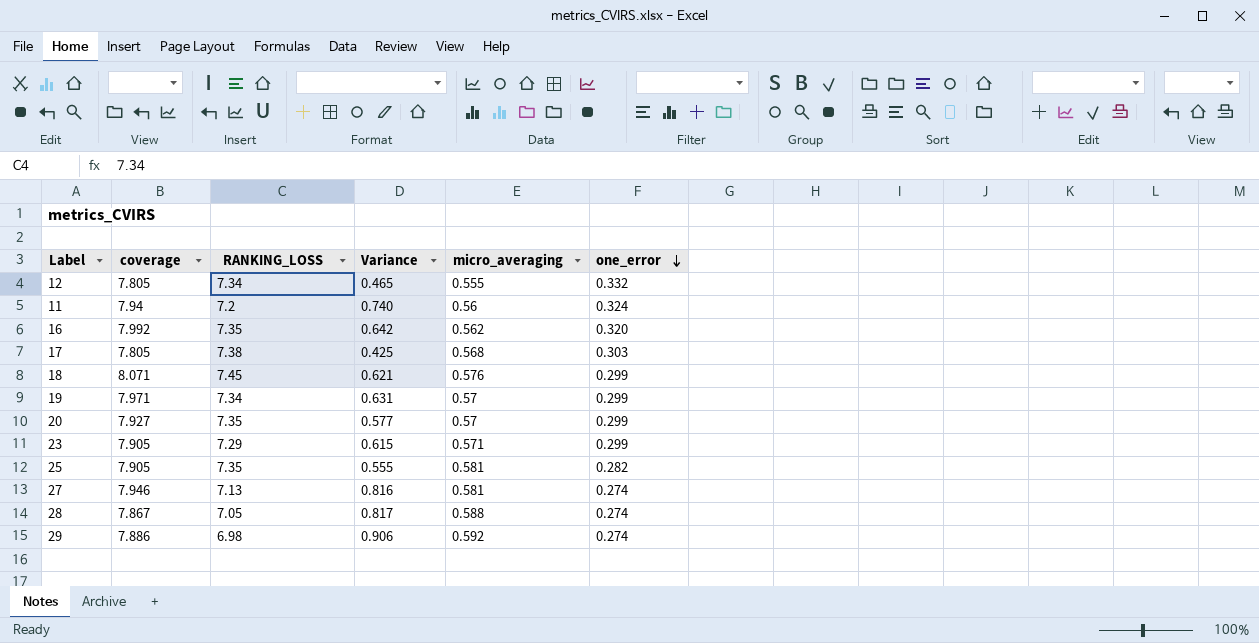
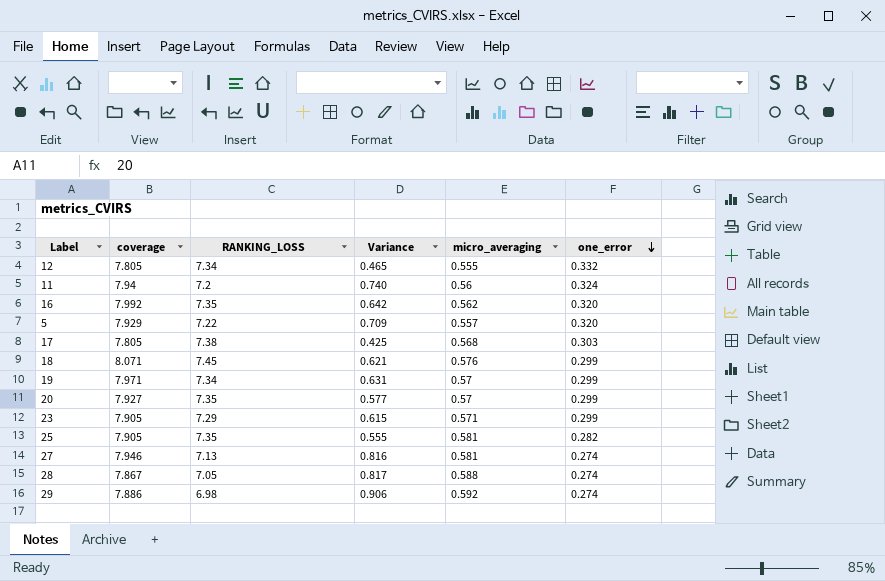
row 5: none -> 7.929 | 7.22 | 0.709 | 0.557 | 0.320

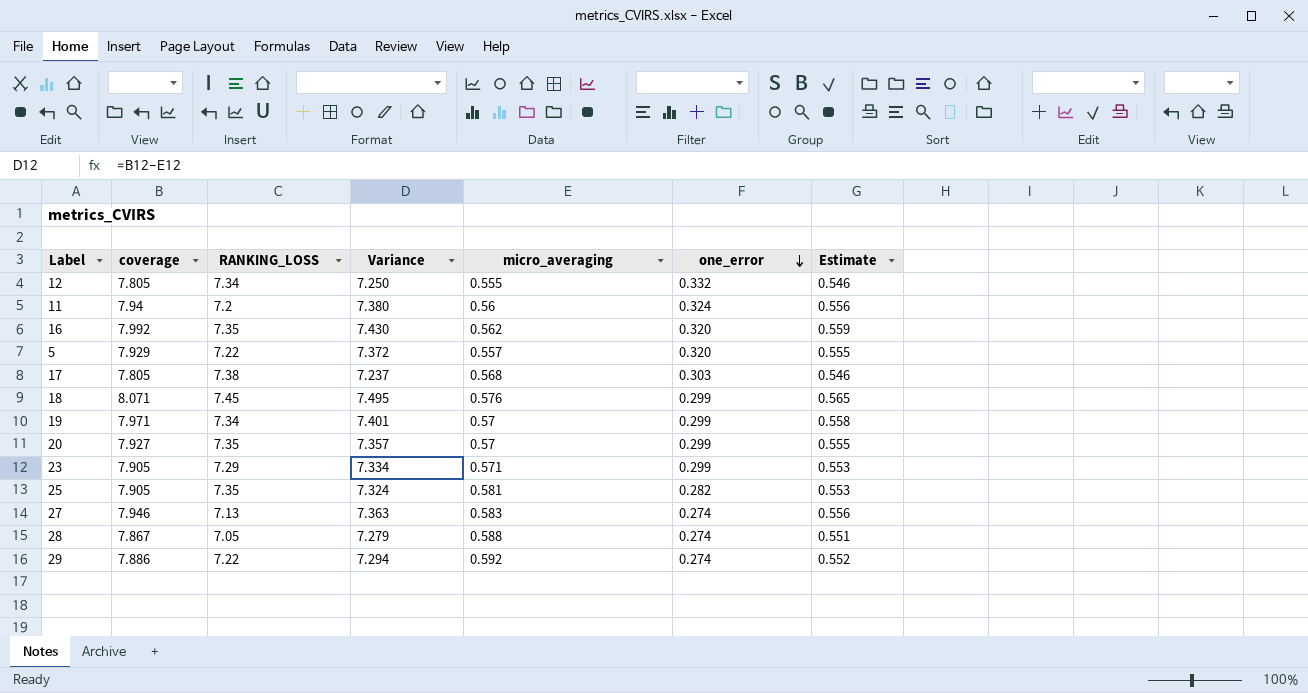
column Variance | formula: [coverage] - [RANKING_LOSS] -> [coverage] - [micro_averaging]
column Estimate | formula: none -> [coverage] * 0.07
27 | micro_averaging: 0.581 -> 0.583
29 | RANKING_LOSS: 6.98 -> 7.22

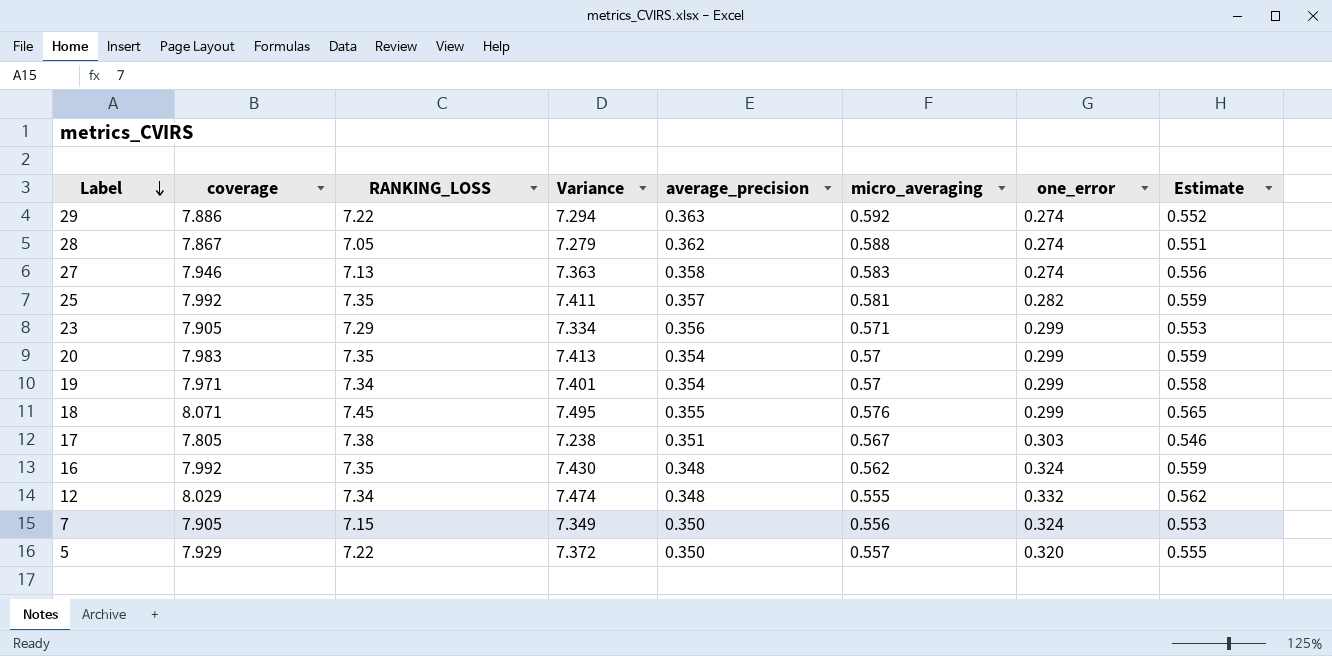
row order: one_error descending -> Label descending
column average_precision | position: none -> 5
row 11: 7.94 | 7.2 | 7.380 | 0.56 | 0.324 | 0.556 -> none
25 | coverage: 7.905 -> 7.992
25 | Variance: 7.324 -> 7.411
25 | Estimate: 0.553 -> 0.559
20 | coverage: 7.927 -> 7.983
20 | Variance: 7.357 -> 7.413
20 | Estimate: 0.555 -> 0.559
17 | Variance: 7.237 -> 7.238
17 | micro_averaging: 0.568 -> 0.567
16 | one_error: 0.320 -> 0.324
12 | coverage: 7.805 -> 8.029
12 | Variance: 7.250 -> 7.474
12 | Estimate: 0.546 -> 0.562
row 7: none -> 7.905 | 7.15 | 7.349 | 0.350 | 0.556 | 0.324 | 0.553

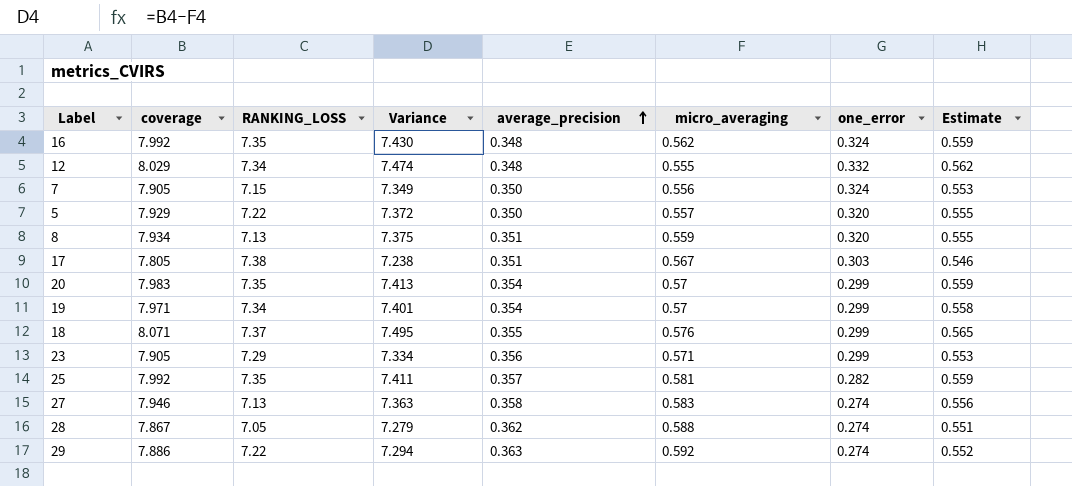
row order: Label descending -> average_precision ascending
row 8: none -> 7.934 | 7.13 | 7.375 | 0.351 | 0.559 | 0.320 | 0.555
18 | RANKING_LOSS: 7.45 -> 7.37

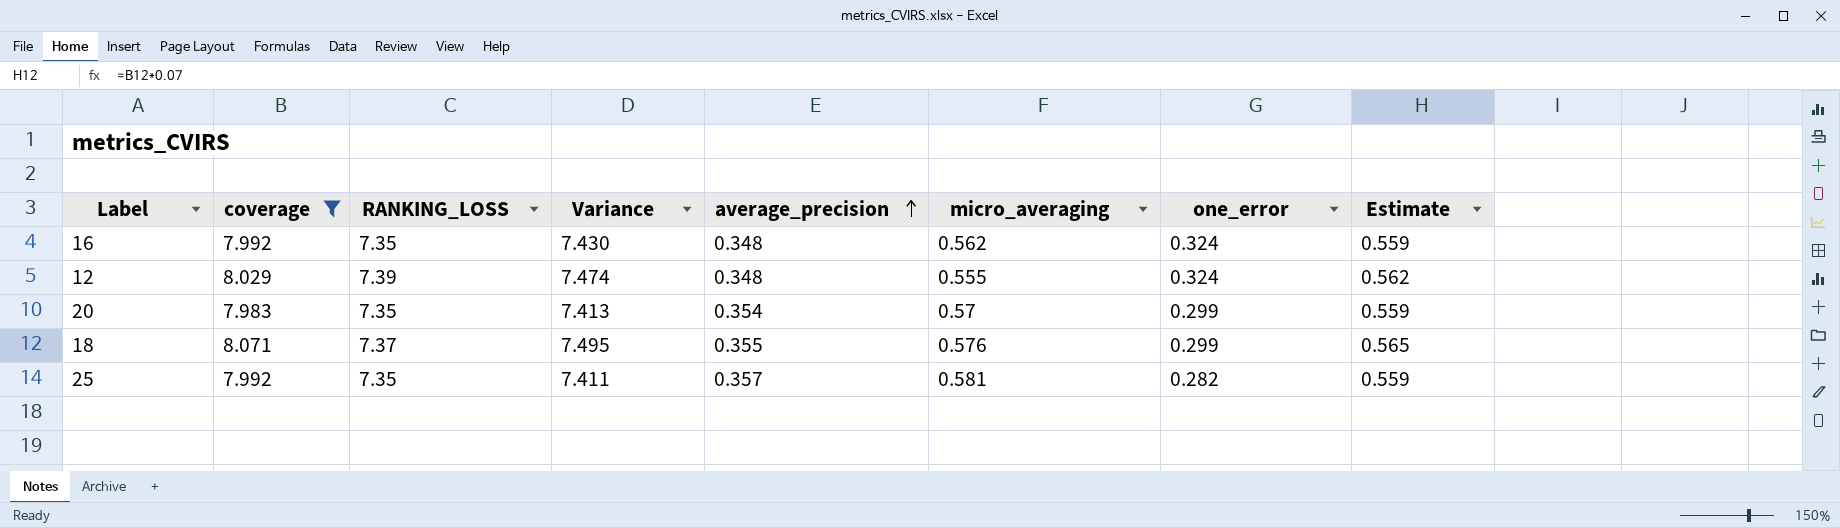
filter: none -> coverage >= 7.983
12 | RANKING_LOSS: 7.34 -> 7.39
12 | one_error: 0.332 -> 0.324

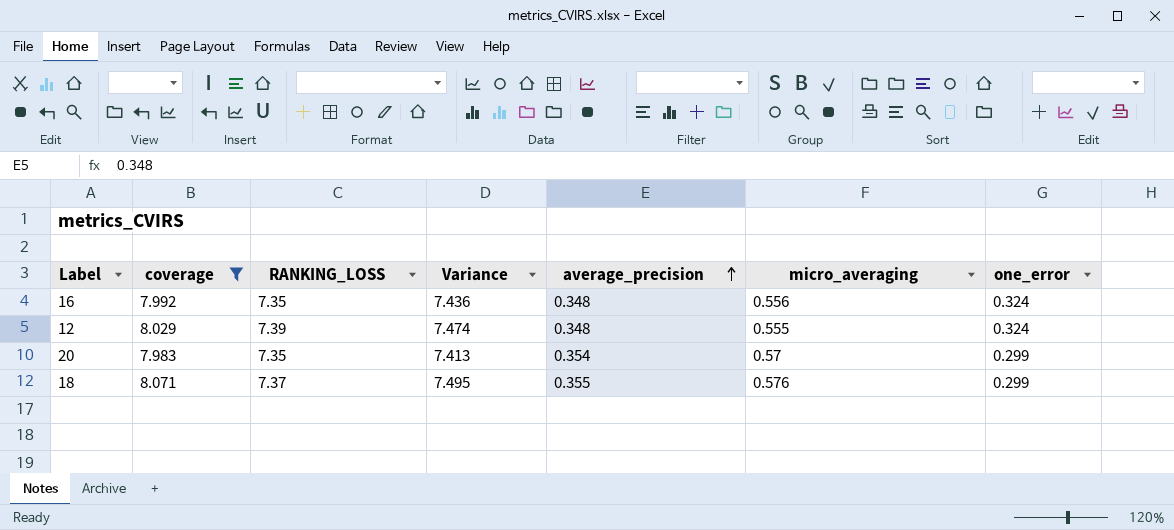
column Estimate | formula: [coverage] * 0.07 -> none
row 25: 7.992 | 7.35 | 7.411 | 0.357 | 0.581 | 0.282 | 0.559 -> none
16 | Variance: 7.430 -> 7.436
16 | micro_averaging: 0.562 -> 0.556

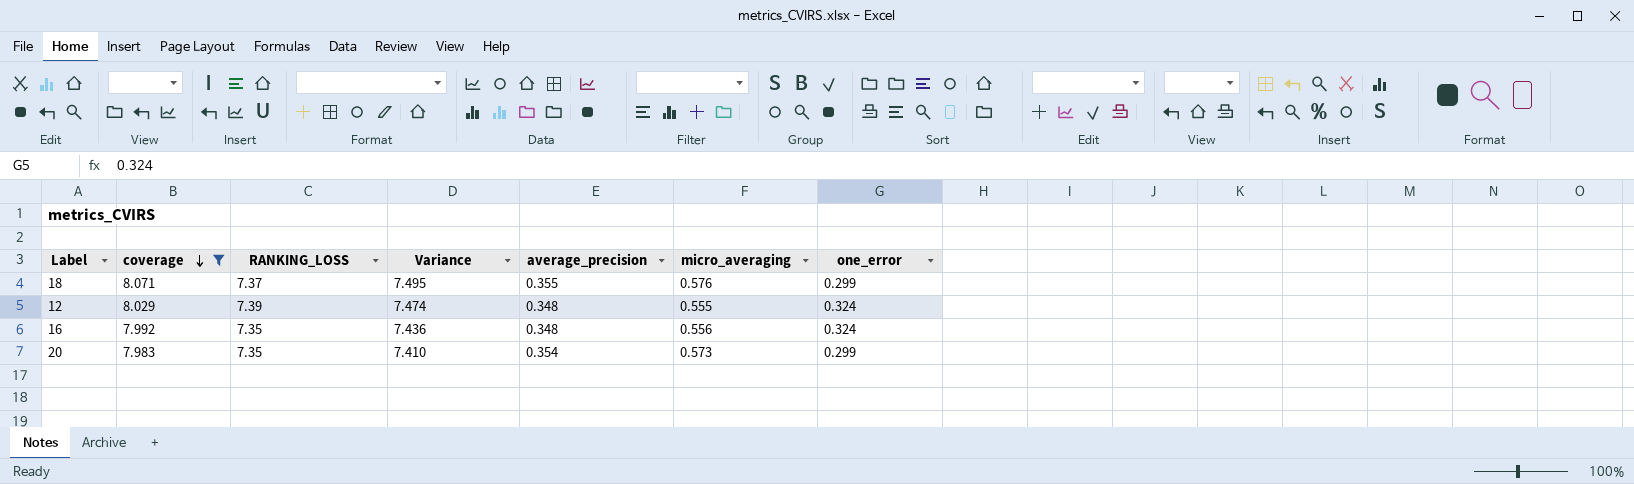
row order: average_precision ascending -> coverage descending
20 | Variance: 7.413 -> 7.410
20 | micro_averaging: 0.57 -> 0.573

